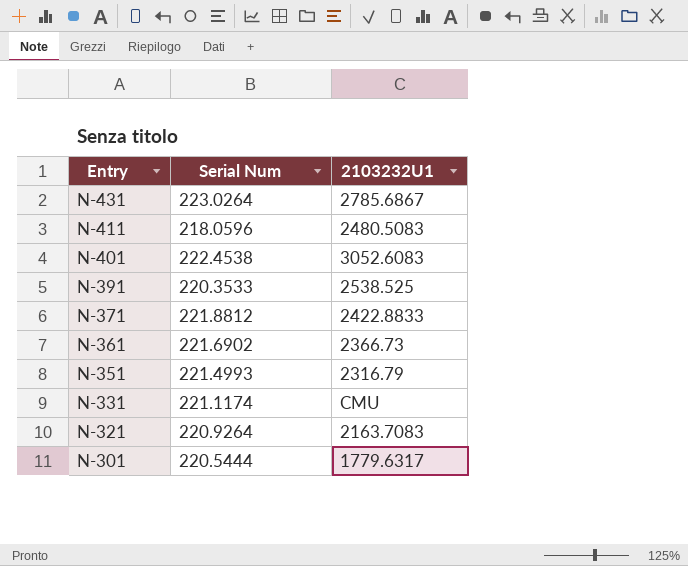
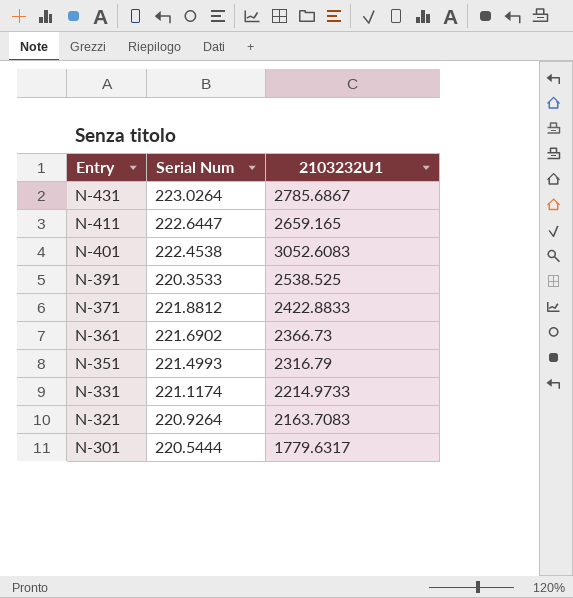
N-411 | Serial Num: 218.0596 -> 222.6447
N-411 | 2103232U1: 2480.5083 -> 2659.165
N-331 | 2103232U1: CMU -> 2214.9733

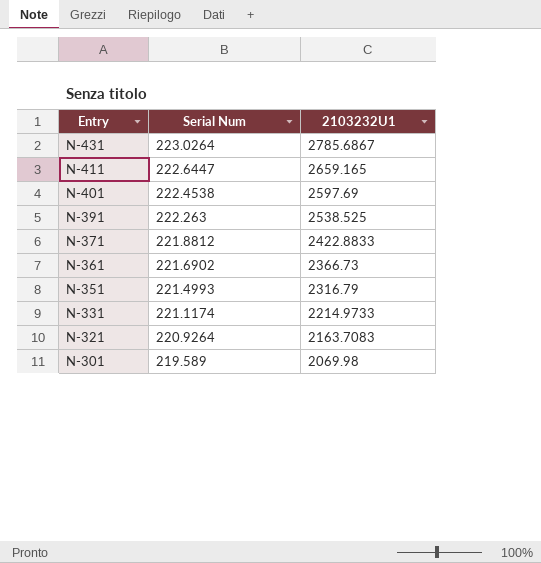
N-401 | 2103232U1: 3052.6083 -> 2597.69
N-391 | Serial Num: 220.3533 -> 222.263
N-301 | Serial Num: 220.5444 -> 219.589
N-301 | 2103232U1: 1779.6317 -> 2069.98

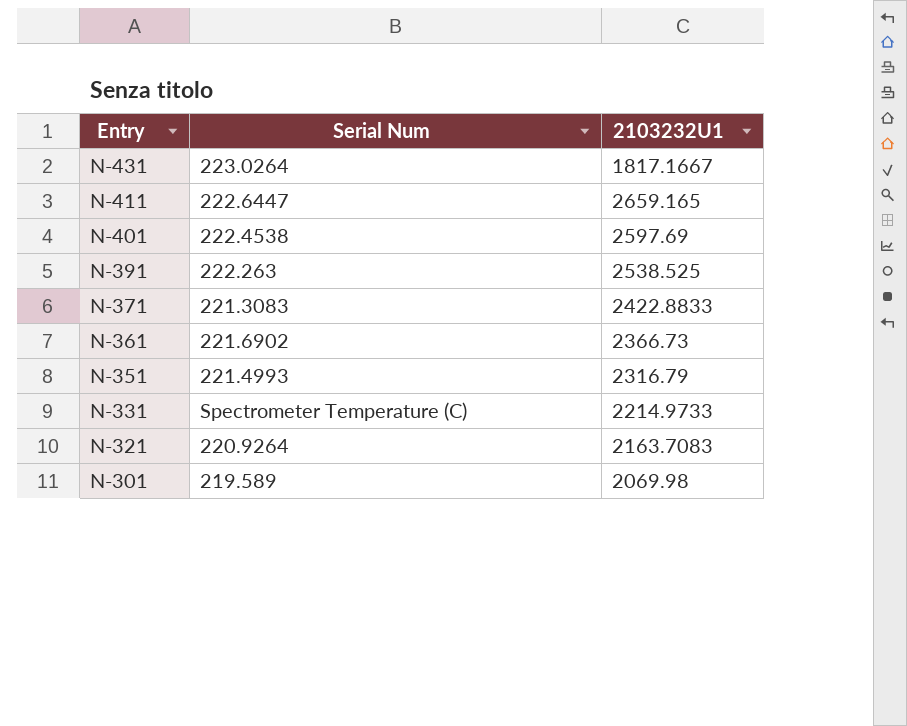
N-431 | 2103232U1: 2785.6867 -> 1817.1667
N-371 | Serial Num: 221.8812 -> 221.3083
N-331 | Serial Num: 221.1174 -> Spectrometer Temperature (C)

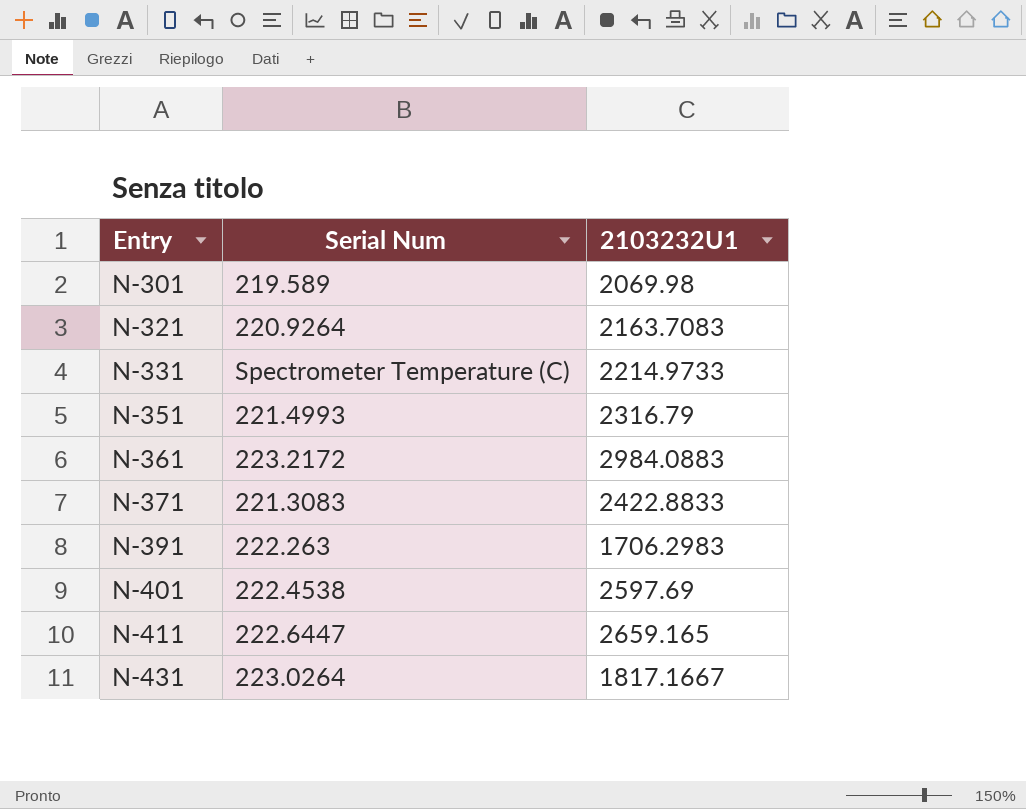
row order: Entry descending -> Entry ascending
N-361 | Serial Num: 221.6902 -> 223.2172
N-361 | 2103232U1: 2366.73 -> 2984.0883
N-391 | 2103232U1: 2538.525 -> 1706.2983

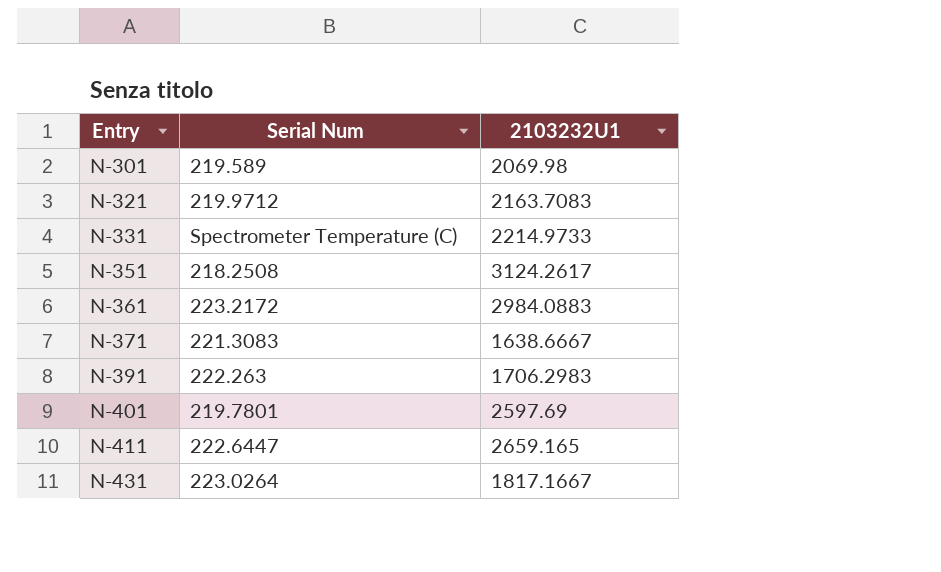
N-321 | Serial Num: 220.9264 -> 219.9712
N-351 | Serial Num: 221.4993 -> 218.2508
N-351 | 2103232U1: 2316.79 -> 3124.2617
N-371 | 2103232U1: 2422.8833 -> 1638.6667
N-401 | Serial Num: 222.4538 -> 219.7801

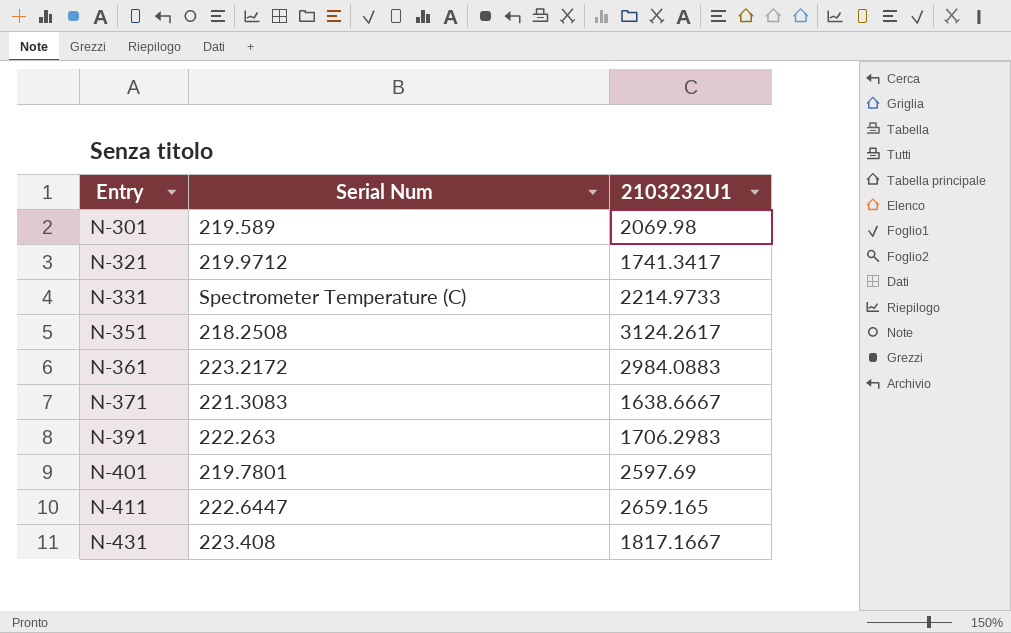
N-321 | 2103232U1: 2163.7083 -> 1741.3417
N-431 | Serial Num: 223.0264 -> 223.408

